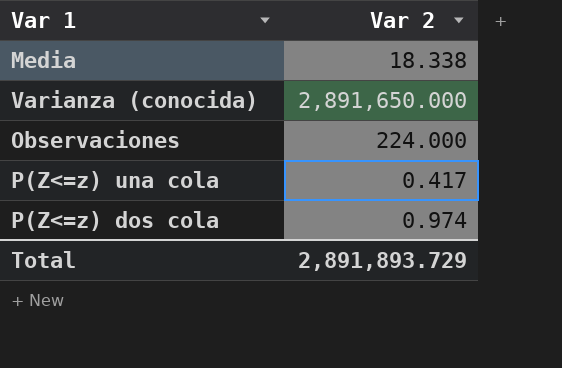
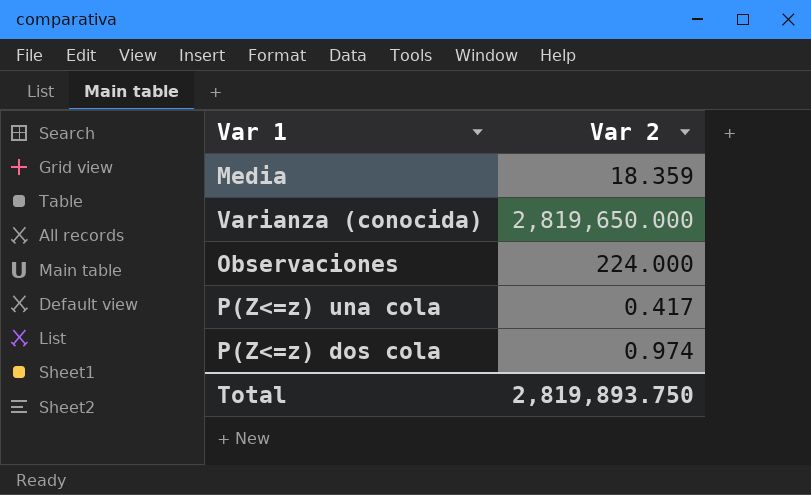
Media | Var 2: 18.338 -> 18.359
Varianza (conocida) | Var 2: 2,891,650.000 -> 2,819,650.000
Total | Var 2: 2,891,893.729 -> 2,819,893.750

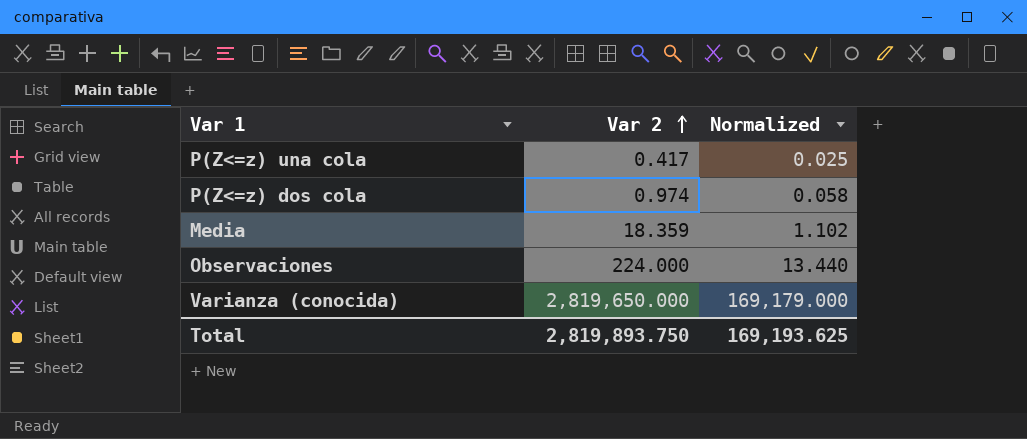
row order: none -> Var 2 ascending
column Normalized | formula: none -> [Var 2] * 0.06

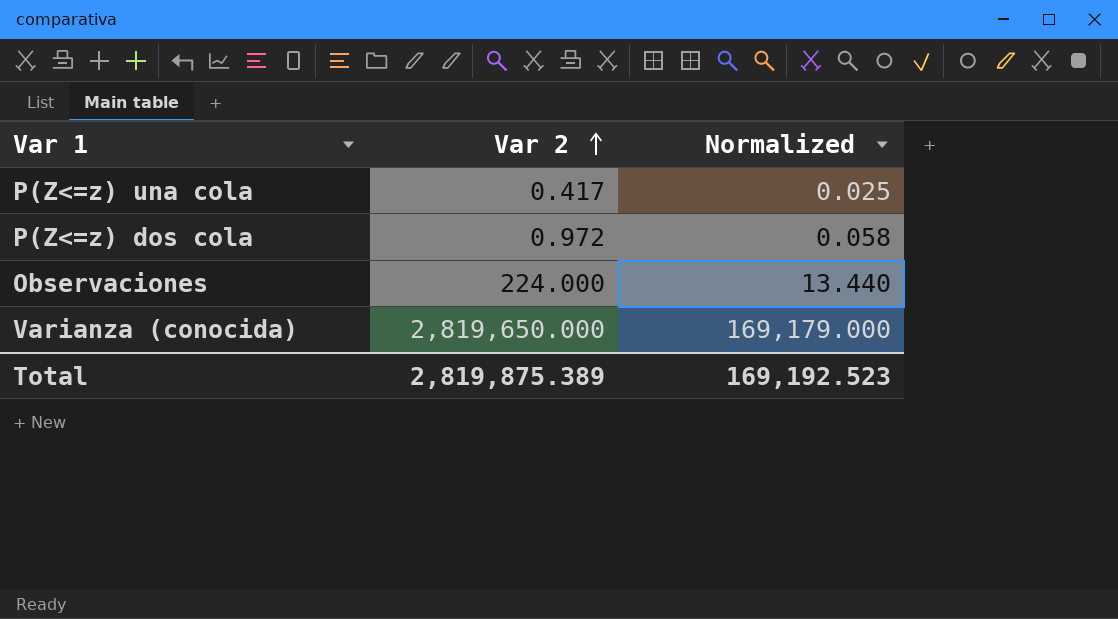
row Media: 18.359 | 1.102 -> none
P(Z<=z) dos cola | Var 2: 0.974 -> 0.972
Total | Var 2: 2,819,893.750 -> 2,819,875.389
Total | Normalized: 169,193.625 -> 169,192.523

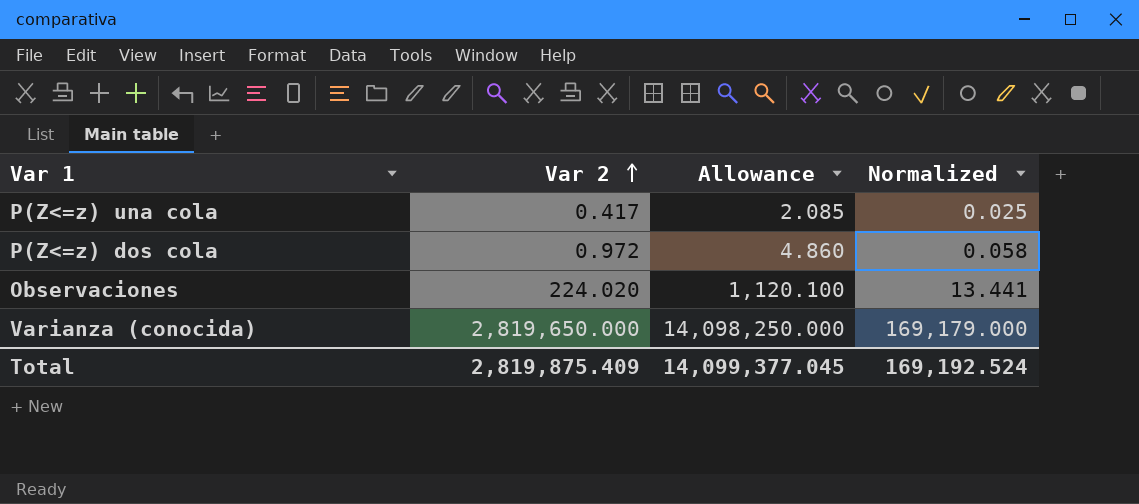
column Allowance | formula: none -> [Var 2] * 5
Observaciones | Var 2: 224.000 -> 224.020
Observaciones | Normalized: 13.440 -> 13.441
Total | Var 2: 2,819,875.389 -> 2,819,875.409
Total | Normalized: 169,192.523 -> 169,192.524

